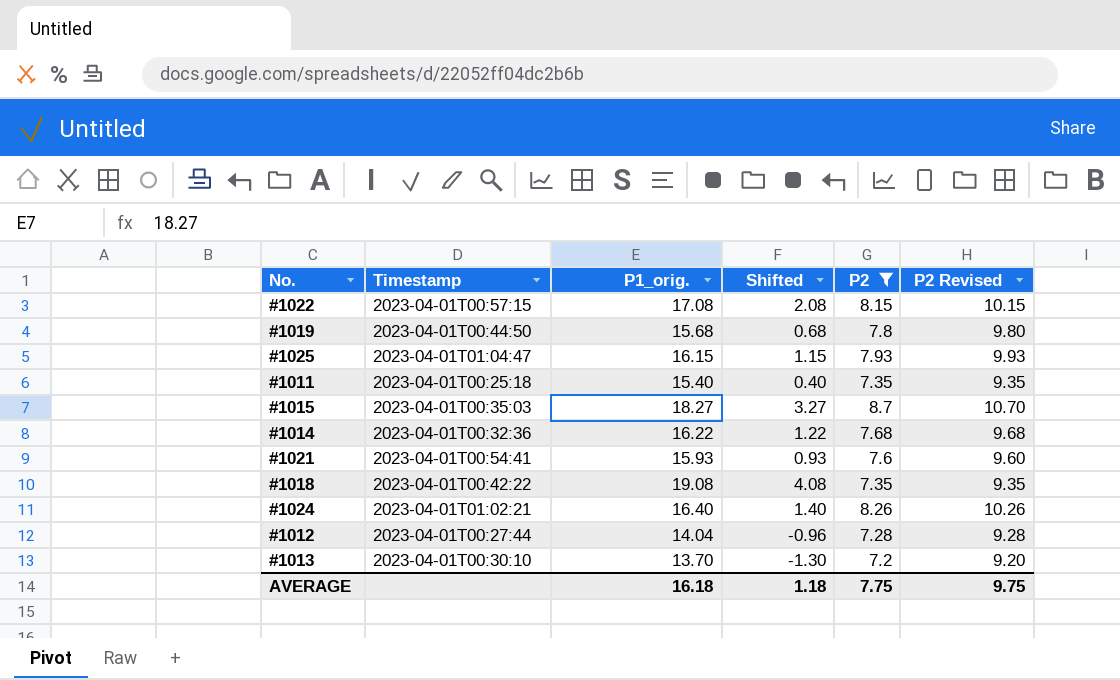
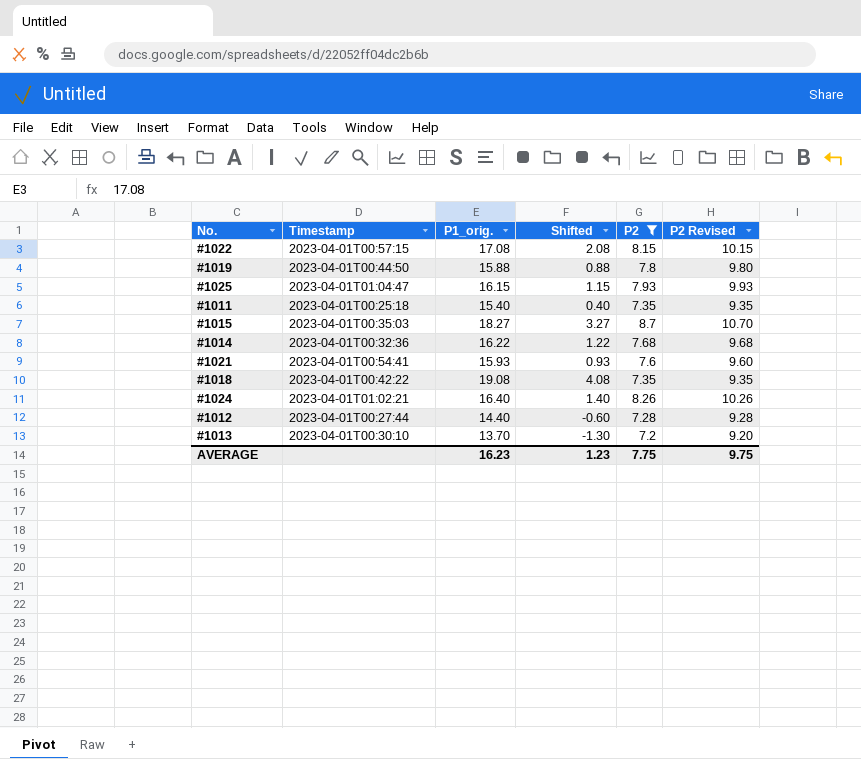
#1019 | P1_orig.: 15.68 -> 15.88
#1019 | Shifted: 0.68 -> 0.88
#1012 | P1_orig.: 14.04 -> 14.40
#1012 | Shifted: -0.96 -> -0.60
AVERAGE | P1_orig.: 16.18 -> 16.23
AVERAGE | Shifted: 1.18 -> 1.23

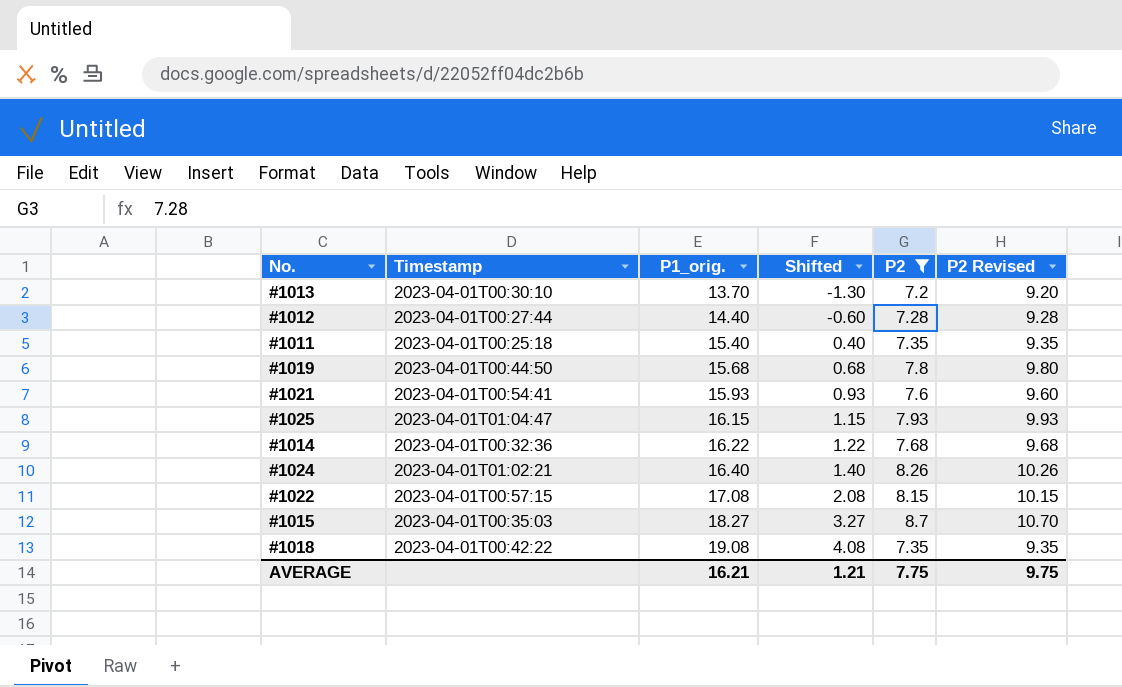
row order: none -> P1_orig. ascending
#1019 | P1_orig.: 15.88 -> 15.68
#1019 | Shifted: 0.88 -> 0.68
AVERAGE | P1_orig.: 16.23 -> 16.21
AVERAGE | Shifted: 1.23 -> 1.21

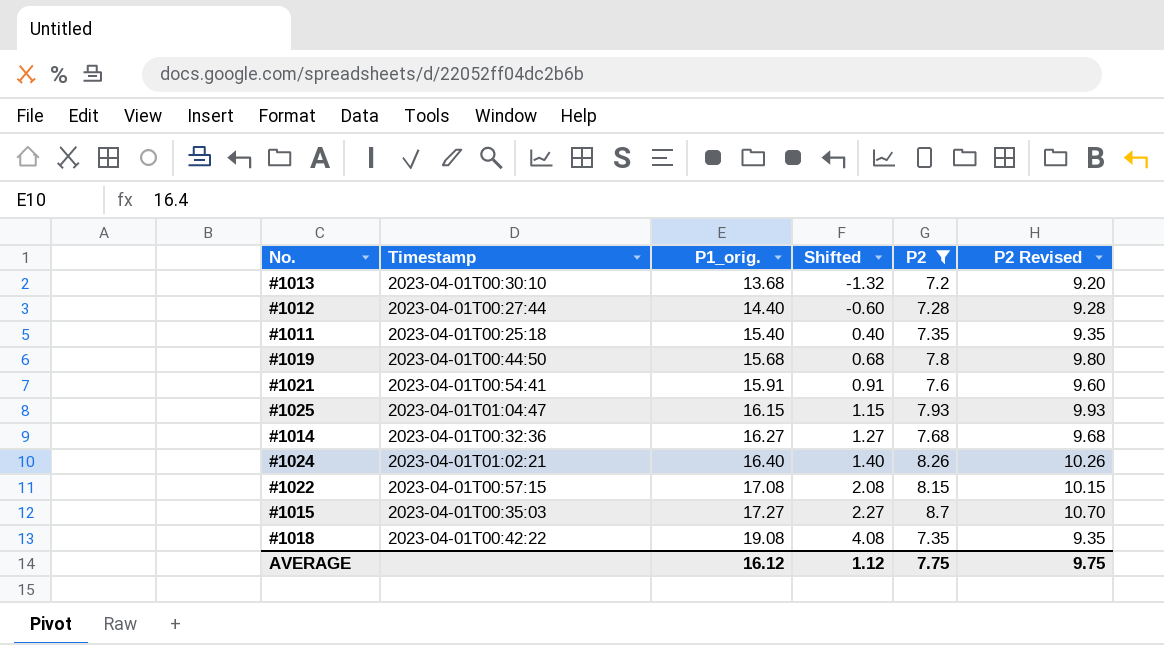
#1013 | P1_orig.: 13.70 -> 13.68
#1013 | Shifted: -1.30 -> -1.32
#1021 | P1_orig.: 15.93 -> 15.91
#1021 | Shifted: 0.93 -> 0.91
#1014 | P1_orig.: 16.22 -> 16.27
#1014 | Shifted: 1.22 -> 1.27
#1015 | P1_orig.: 18.27 -> 17.27
#1015 | Shifted: 3.27 -> 2.27
AVERAGE | P1_orig.: 16.21 -> 16.12
AVERAGE | Shifted: 1.21 -> 1.12

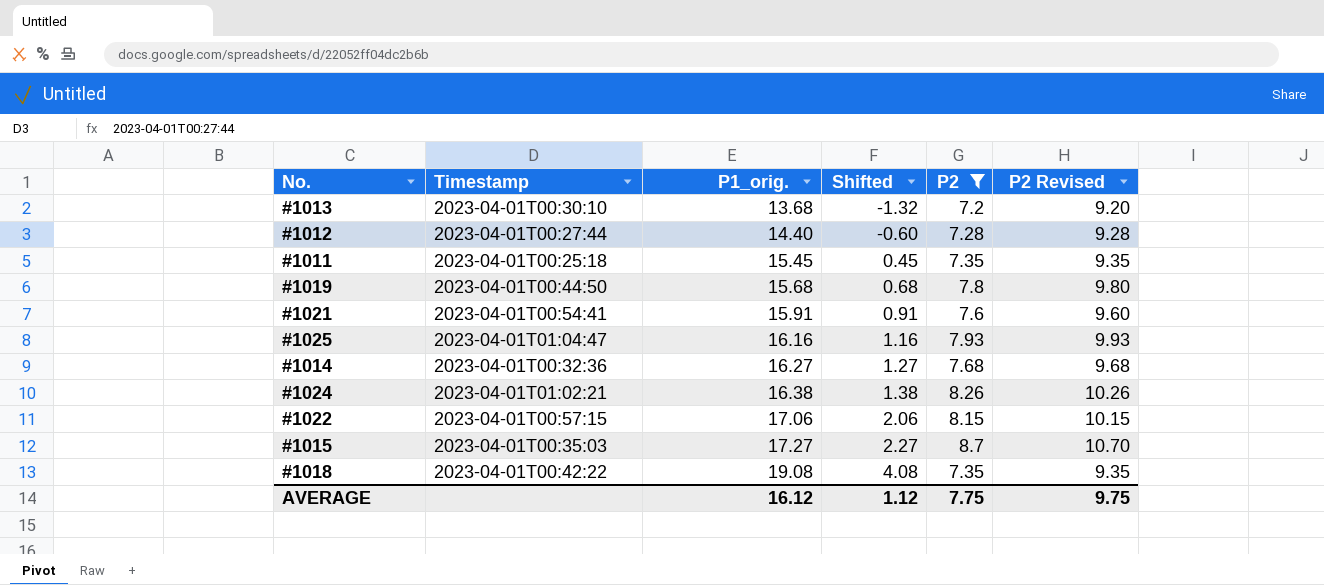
#1011 | P1_orig.: 15.40 -> 15.45
#1011 | Shifted: 0.40 -> 0.45
#1025 | P1_orig.: 16.15 -> 16.16
#1025 | Shifted: 1.15 -> 1.16
#1024 | P1_orig.: 16.40 -> 16.38
#1024 | Shifted: 1.40 -> 1.38
#1022 | P1_orig.: 17.08 -> 17.06
#1022 | Shifted: 2.08 -> 2.06

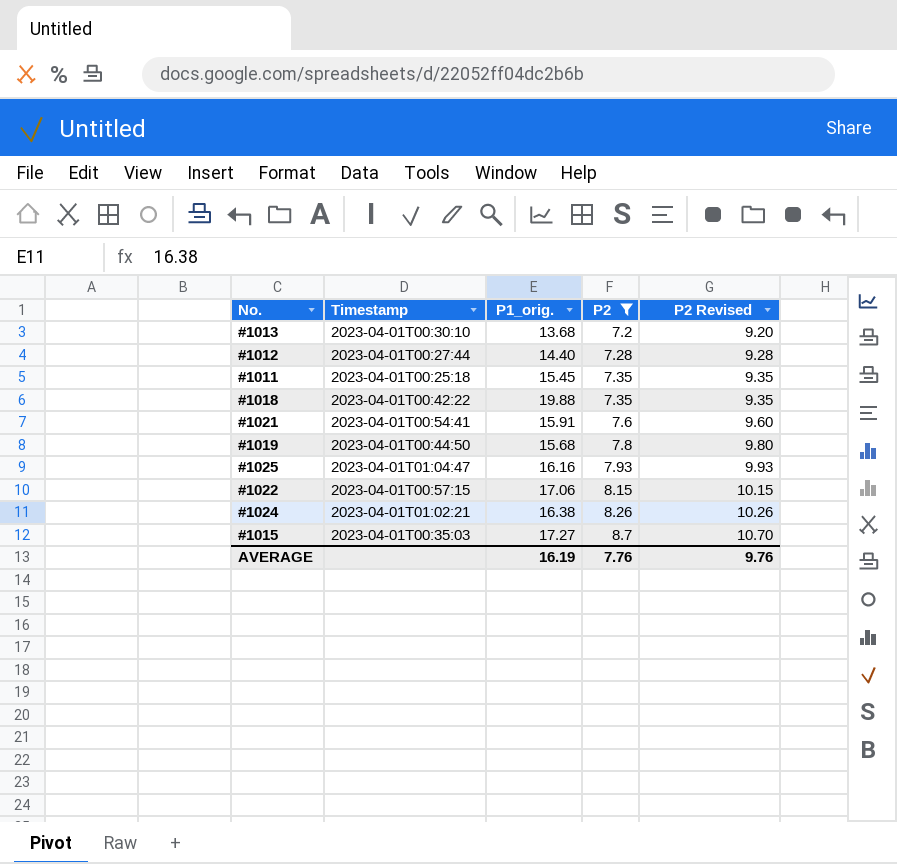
row order: P1_orig. ascending -> P2 ascending
column Shifted | formula: [P1_orig.] - 15 -> none
row #1014: 2023-04-01T00:32:36 | 16.27 | 1.27 | 7.68 | 9.68 -> none
#1018 | P1_orig.: 19.08 -> 19.88
AVERAGE | P1_orig.: 16.12 -> 16.19
AVERAGE | P2: 7.75 -> 7.76
AVERAGE | P2 Revised: 9.75 -> 9.76

